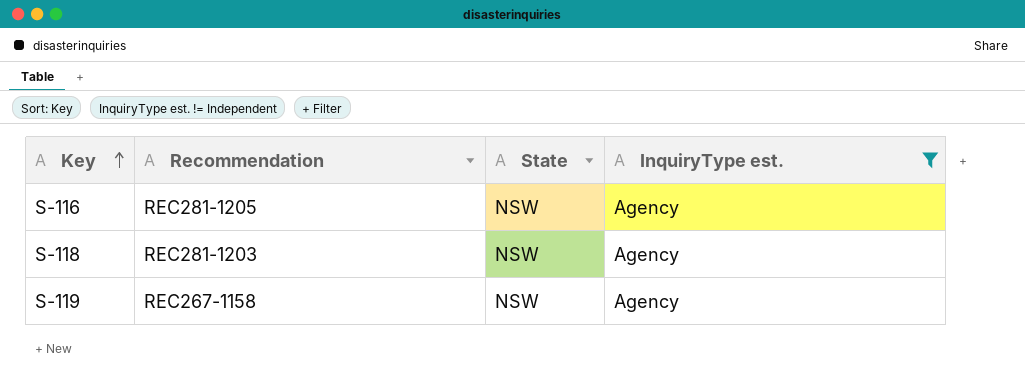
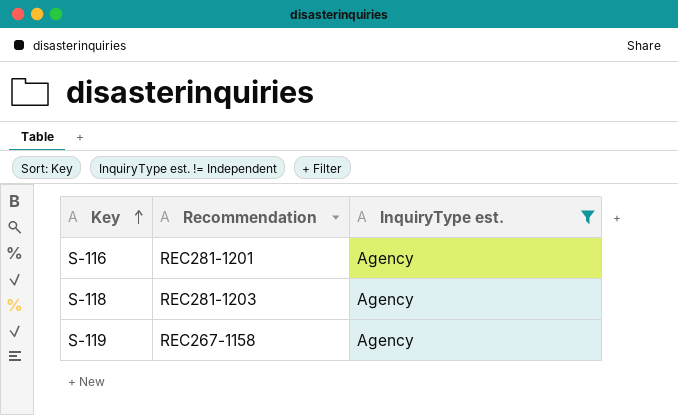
column State | position: 3 -> none
S-116 | Recommendation: REC281-1205 -> REC281-1201

